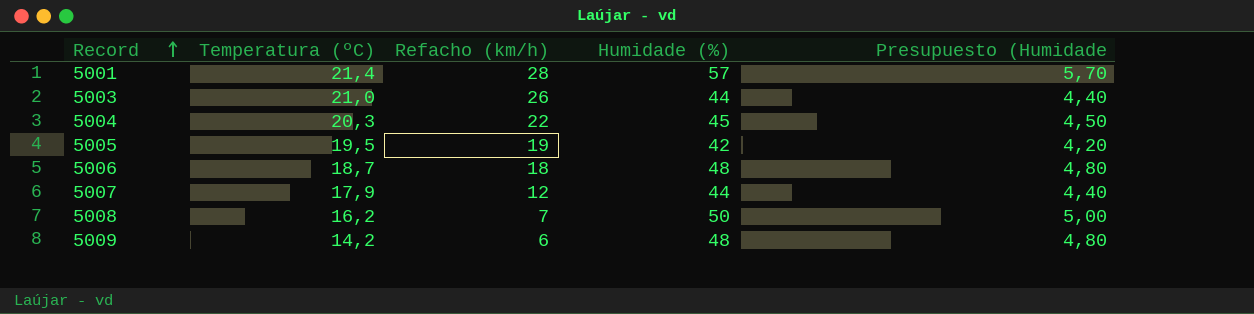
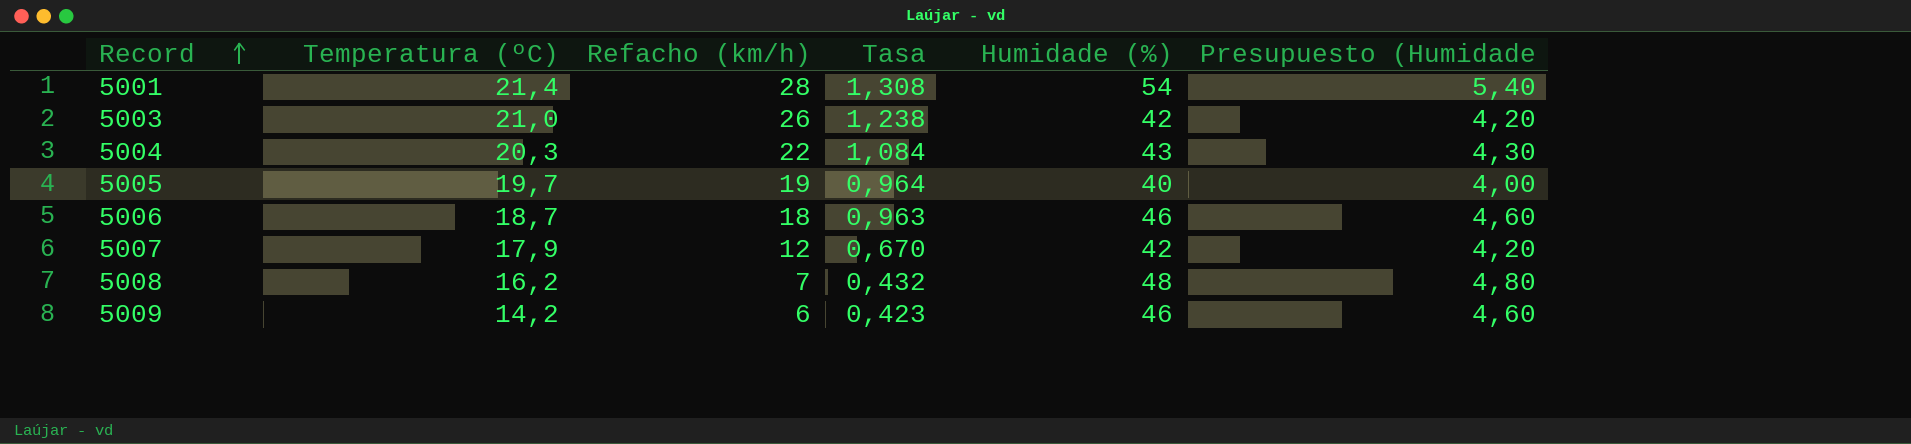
column Tasa | formula: none -> [Refacho (km/h)] / [Temperatura (ºC)]
5001 | Humidade (%): 57 -> 54
5001 | Presupuesto (Humidade: 5,70 -> 5,40
5003 | Humidade (%): 44 -> 42
5003 | Presupuesto (Humidade: 4,40 -> 4,20
5004 | Humidade (%): 45 -> 43
5004 | Presupuesto (Humidade: 4,50 -> 4,30
5005 | Temperatura (ºC): 19,5 -> 19,7
5005 | Humidade (%): 42 -> 40
5005 | Presupuesto (Humidade: 4,20 -> 4,00
5006 | Humidade (%): 48 -> 46
5006 | Presupuesto (Humidade: 4,80 -> 4,60
5007 | Humidade (%): 44 -> 42
5007 | Presupuesto (Humidade: 4,40 -> 4,20
5008 | Humidade (%): 50 -> 48
5008 | Presupuesto (Humidade: 5,00 -> 4,80
5009 | Humidade (%): 48 -> 46
5009 | Presupuesto (Humidade: 4,80 -> 4,60

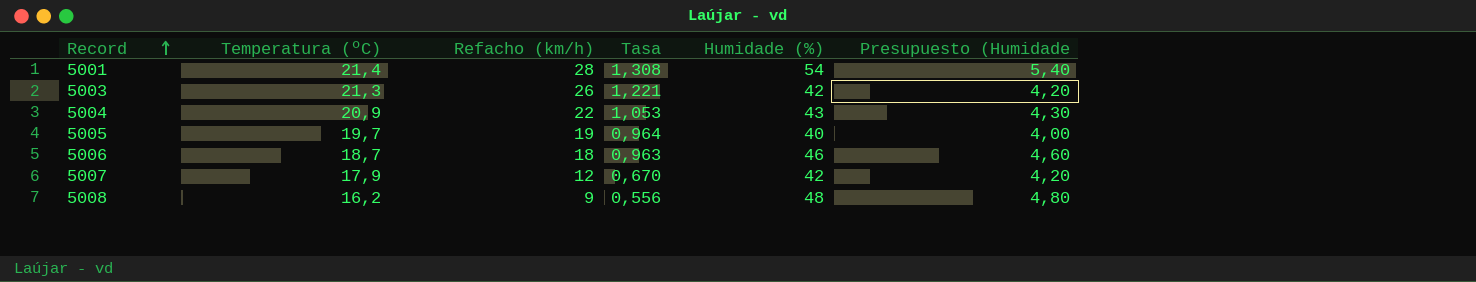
row 5009: 14,2 | 6 | 0,423 | 46 | 4,60 -> none
5003 | Temperatura (ºC): 21,0 -> 21,3
5003 | Tasa: 1,238 -> 1,221
5004 | Temperatura (ºC): 20,3 -> 20,9
5004 | Tasa: 1,084 -> 1,053
5008 | Refacho (km/h): 7 -> 9
5008 | Tasa: 0,432 -> 0,556

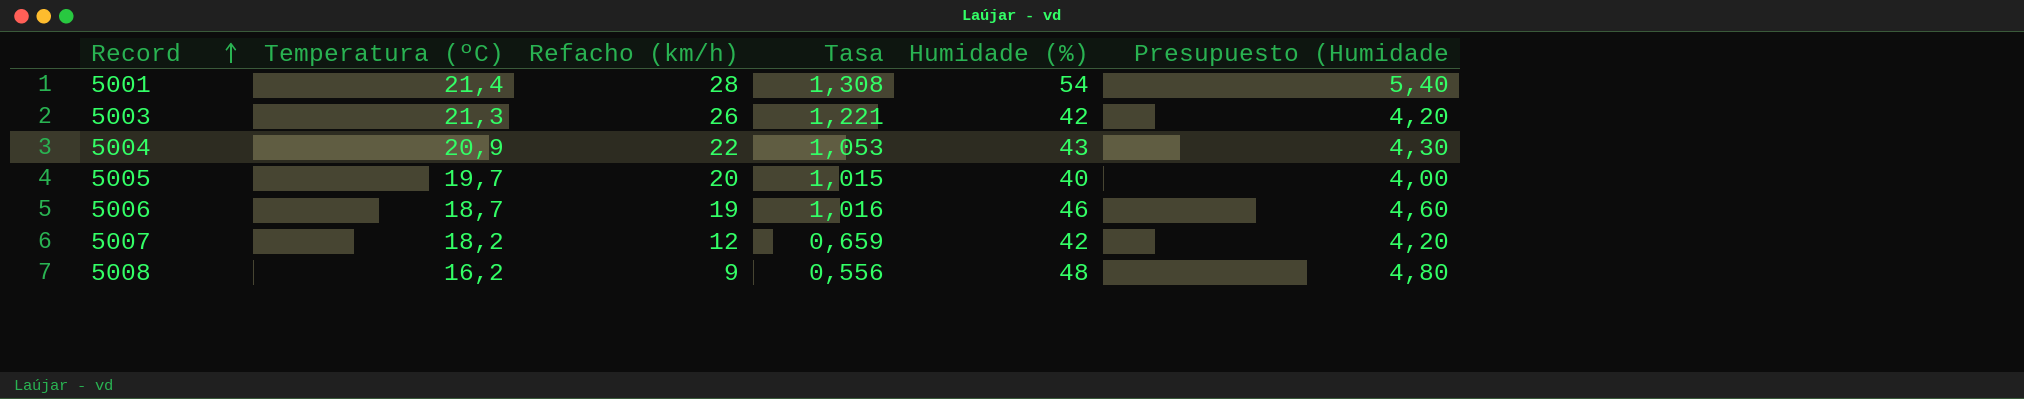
5005 | Refacho (km/h): 19 -> 20
5005 | Tasa: 0,964 -> 1,015
5006 | Refacho (km/h): 18 -> 19
5006 | Tasa: 0,963 -> 1,016
5007 | Temperatura (ºC): 17,9 -> 18,2
5007 | Tasa: 0,670 -> 0,659

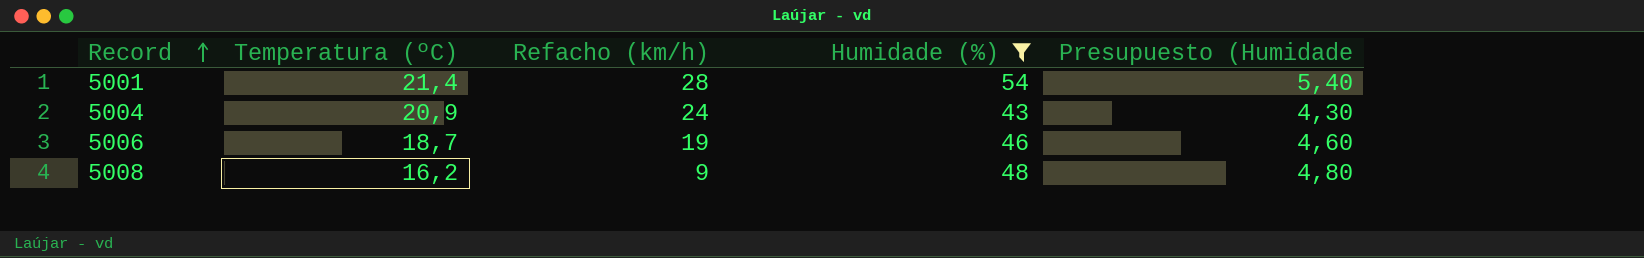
filter: none -> Humidade (%) >= 43
column Tasa | formula: [Refacho (km/h)] / [Temperatura (ºC)] -> none
5004 | Refacho (km/h): 22 -> 24

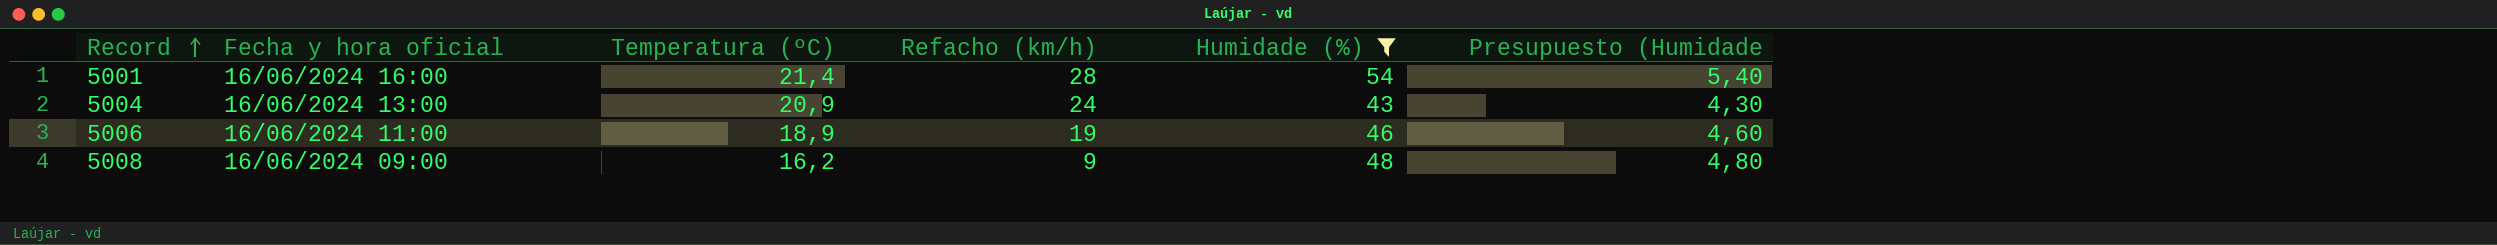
column Fecha y hora oficial | position: none -> 2
5006 | Temperatura (ºC): 18,7 -> 18,9

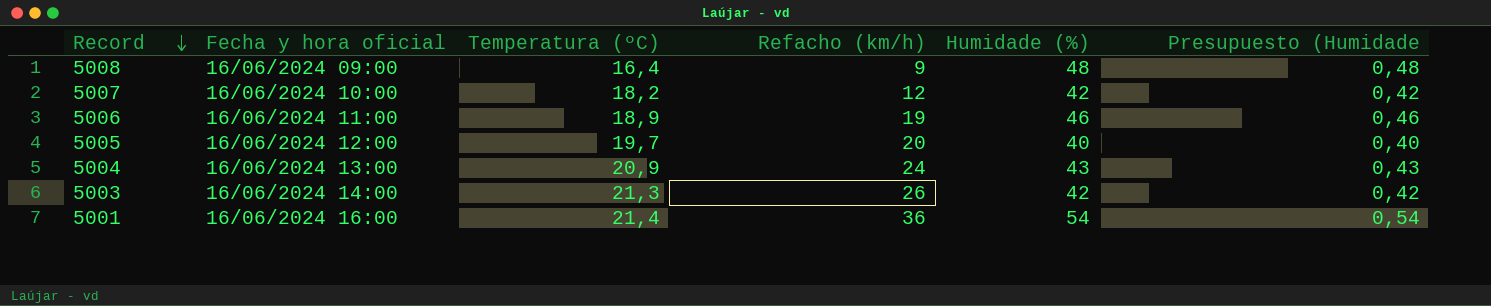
filter: Humidade (%) >= 43 -> none
row order: Record ascending -> Record descending
column Presupuesto (Humidade | formula: [Humidade (%)] * 0,1 -> [Humidade (%)] * 0,01
5008 | Temperatura (ºC): 16,2 -> 16,4
5001 | Refacho (km/h): 28 -> 36

